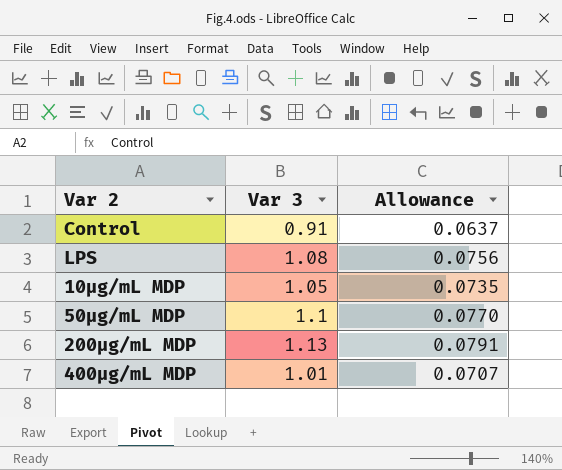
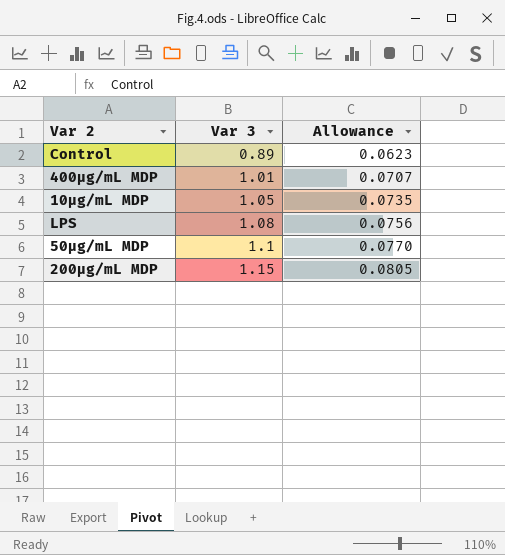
row order: none -> Var 3 ascending
Control | Var 3: 0.91 -> 0.89
Control | Allowance: 0.0637 -> 0.0623
200μg/mL MDP | Var 3: 1.13 -> 1.15
200μg/mL MDP | Allowance: 0.0791 -> 0.0805

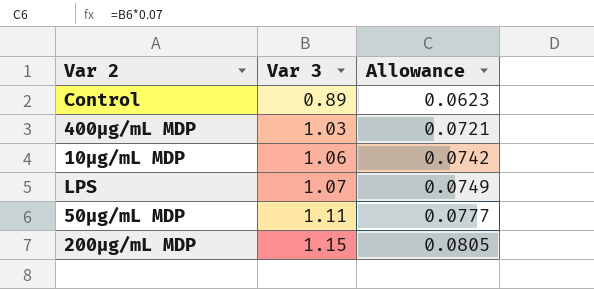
400μg/mL MDP | Var 3: 1.01 -> 1.03
400μg/mL MDP | Allowance: 0.0707 -> 0.0721
10μg/mL MDP | Var 3: 1.05 -> 1.06
10μg/mL MDP | Allowance: 0.0735 -> 0.0742
LPS | Var 3: 1.08 -> 1.07
LPS | Allowance: 0.0756 -> 0.0749
50μg/mL MDP | Var 3: 1.1 -> 1.11
50μg/mL MDP | Allowance: 0.0770 -> 0.0777

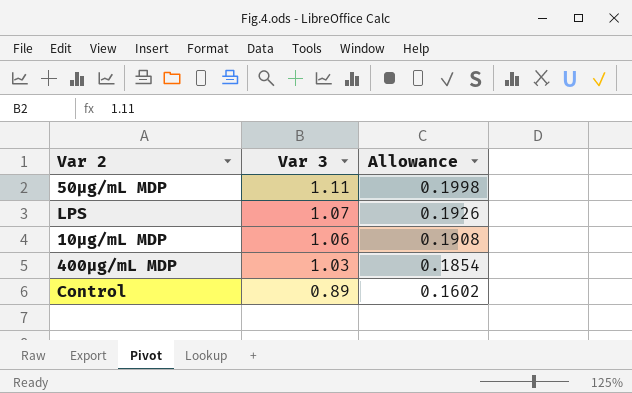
row order: Var 3 ascending -> Var 3 descending
column Allowance | formula: [Var 3] * 0.07 -> [Var 3] * 0.18
row 200μg/mL MDP: 1.15 | 0.0805 -> none

